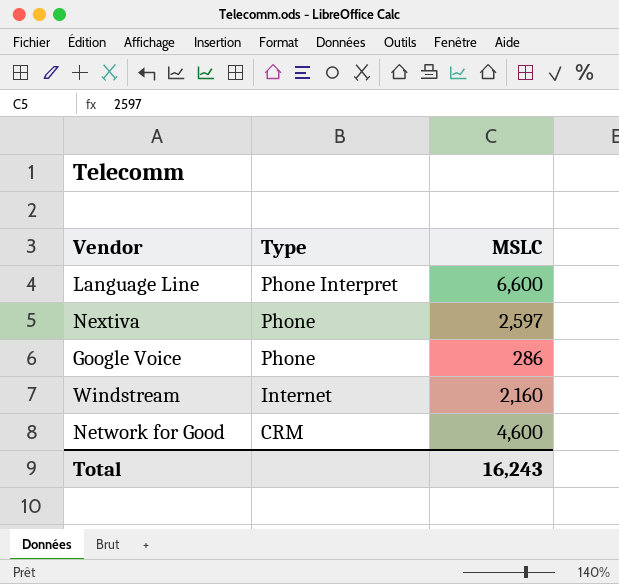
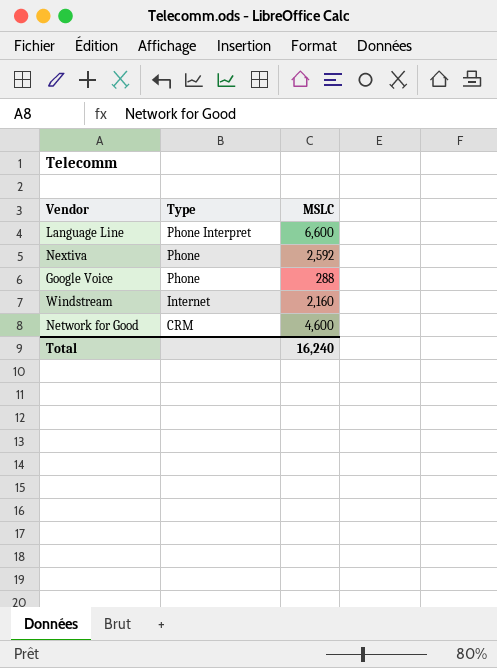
Nextiva | MSLC: 2,597 -> 2,592
Google Voice | MSLC: 286 -> 288
Total | MSLC: 16,243 -> 16,240

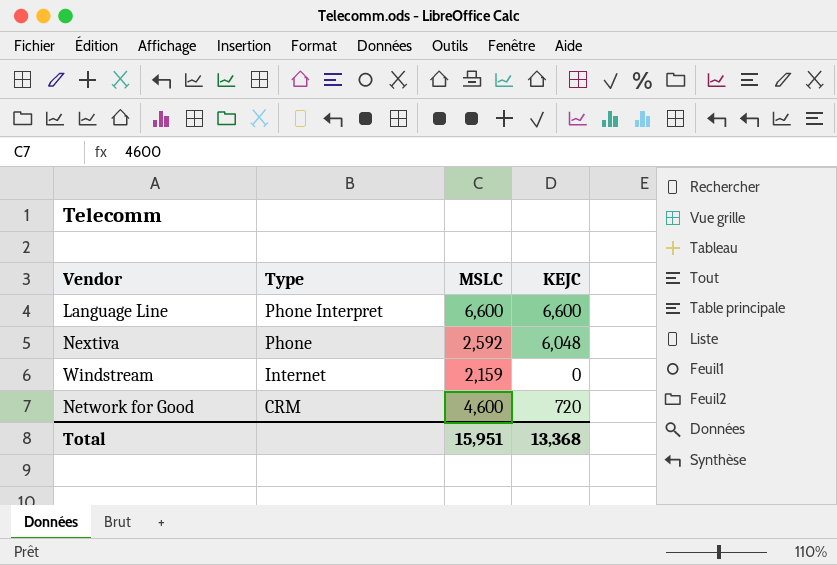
column KEJC | position: none -> 4
row Google Voice: Phone | 288 -> none
Windstream | MSLC: 2,160 -> 2,159
Total | MSLC: 16,240 -> 15,951

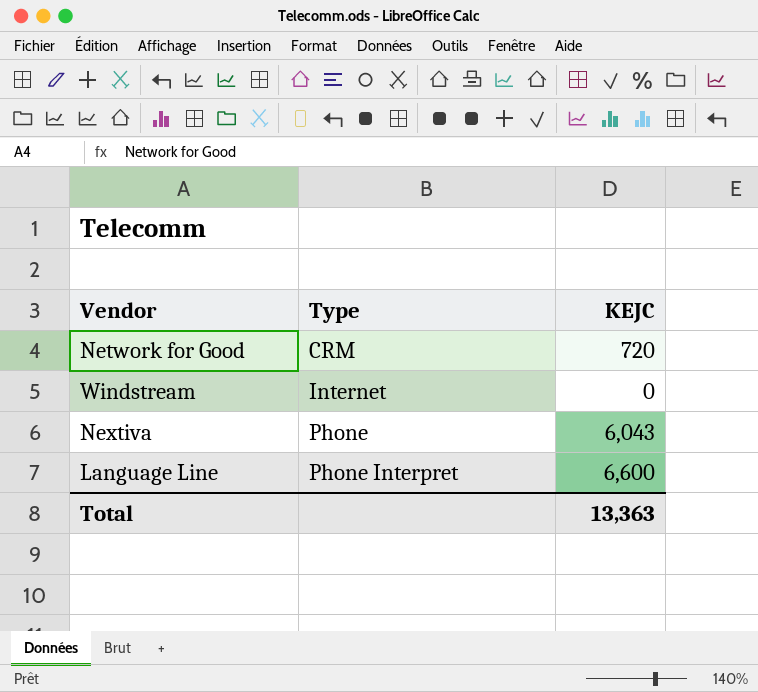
row order: Type descending -> Type ascending
column MSLC | position: 3 -> none
Nextiva | KEJC: 6,048 -> 6,043
Total | KEJC: 13,368 -> 13,363

